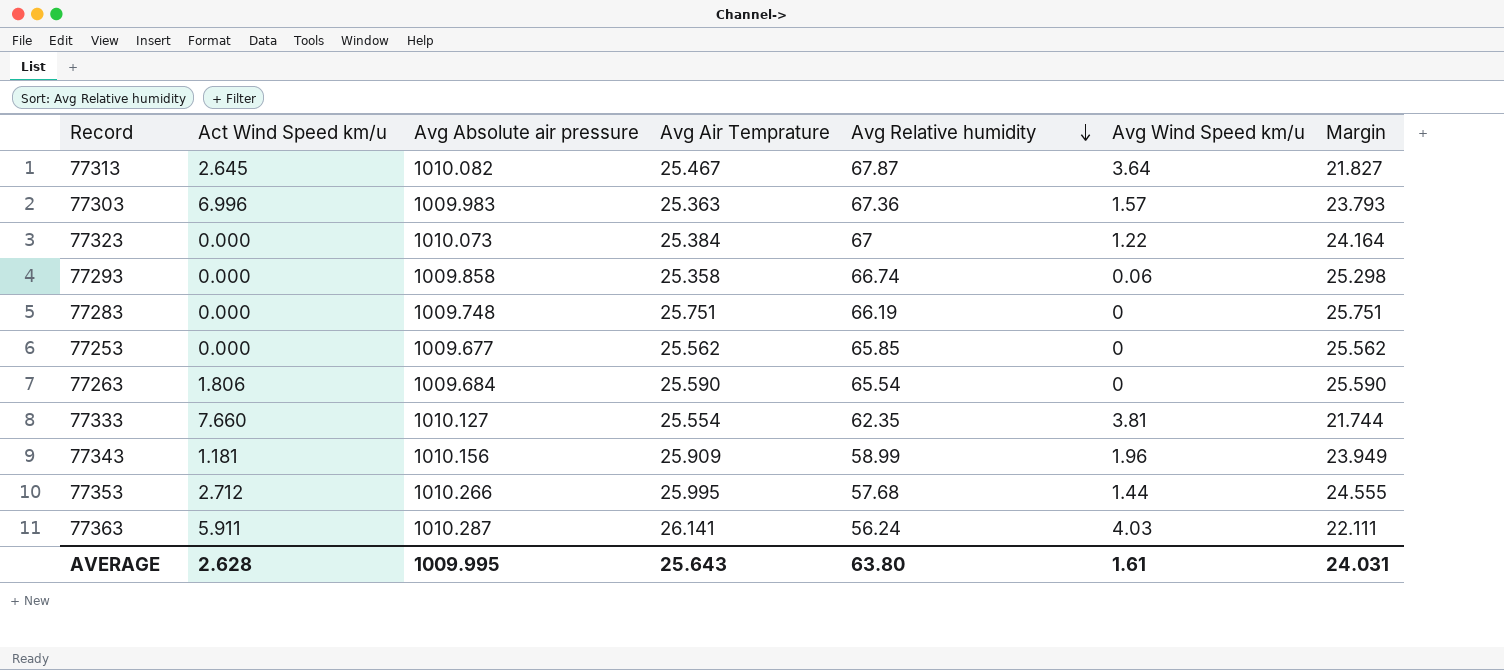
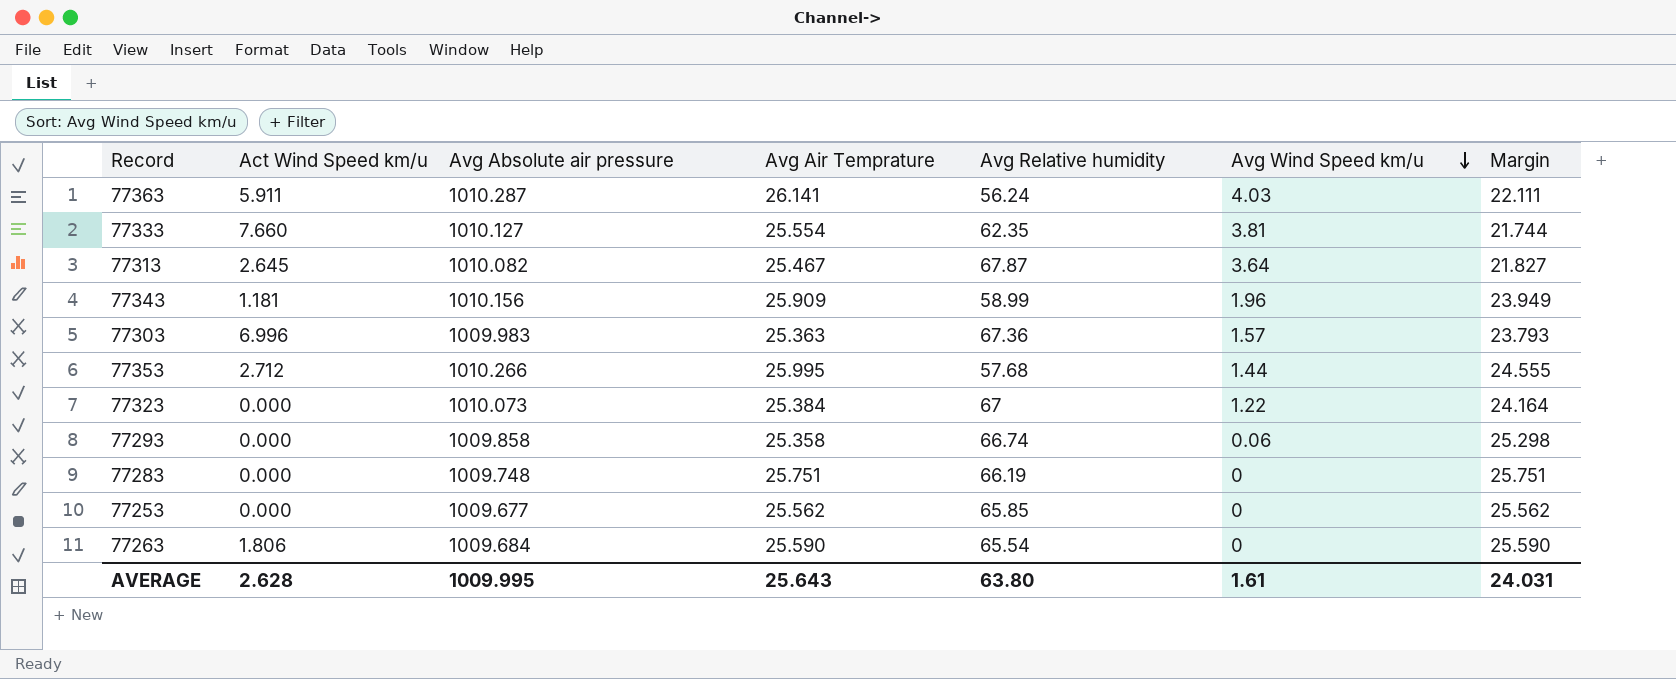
row order: Avg Relative humidity descending -> Avg Wind Speed km/u descending

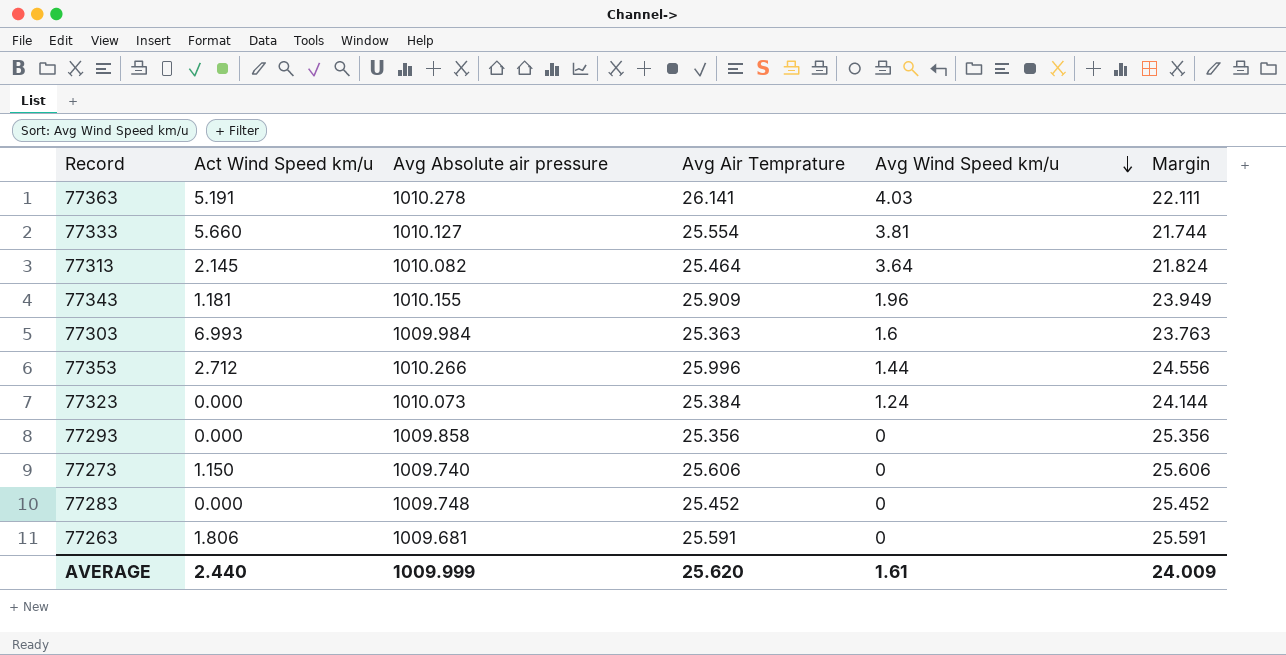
column Avg Relative humidity | position: 5 -> none
row 77253: 0.000 | 1009.677 | 25.562 | 65.85 | 0 | 25.562 -> none
77363 | Act Wind Speed km/u: 5.911 -> 5.191
77363 | Avg Absolute air pressure: 1010.287 -> 1010.278
77333 | Act Wind Speed km/u: 7.660 -> 5.660
77313 | Act Wind Speed km/u: 2.645 -> 2.145
77313 | Avg Air Temprature: 25.467 -> 25.464
77313 | Margin: 21.827 -> 21.824
77343 | Avg Absolute air pressure: 1010.156 -> 1010.155
77303 | Act Wind Speed km/u: 6.996 -> 6.993
77303 | Avg Absolute air pressure: 1009.983 -> 1009.984
77303 | Avg Wind Speed km/u: 1.57 -> 1.6
77303 | Margin: 23.793 -> 23.763
77353 | Avg Air Temprature: 25.995 -> 25.996
77353 | Margin: 24.555 -> 24.556
77323 | Avg Wind Speed km/u: 1.22 -> 1.24
77323 | Margin: 24.164 -> 24.144
77293 | Avg Air Temprature: 25.358 -> 25.356
77293 | Avg Wind Speed km/u: 0.06 -> 0
77293 | Margin: 25.298 -> 25.356
row 77273: none -> 1.150 | 1009.740 | 25.606 | 0 | 25.606
77283 | Avg Air Temprature: 25.751 -> 25.452
77283 | Margin: 25.751 -> 25.452
77263 | Avg Absolute air pressure: 1009.684 -> 1009.681
77263 | Avg Air Temprature: 25.590 -> 25.591
77263 | Margin: 25.590 -> 25.591
AVERAGE | Act Wind Speed km/u: 2.628 -> 2.440
AVERAGE | Avg Absolute air pressure: 1009.995 -> 1009.999
AVERAGE | Avg Air Temprature: 25.643 -> 25.620
AVERAGE | Margin: 24.031 -> 24.009

